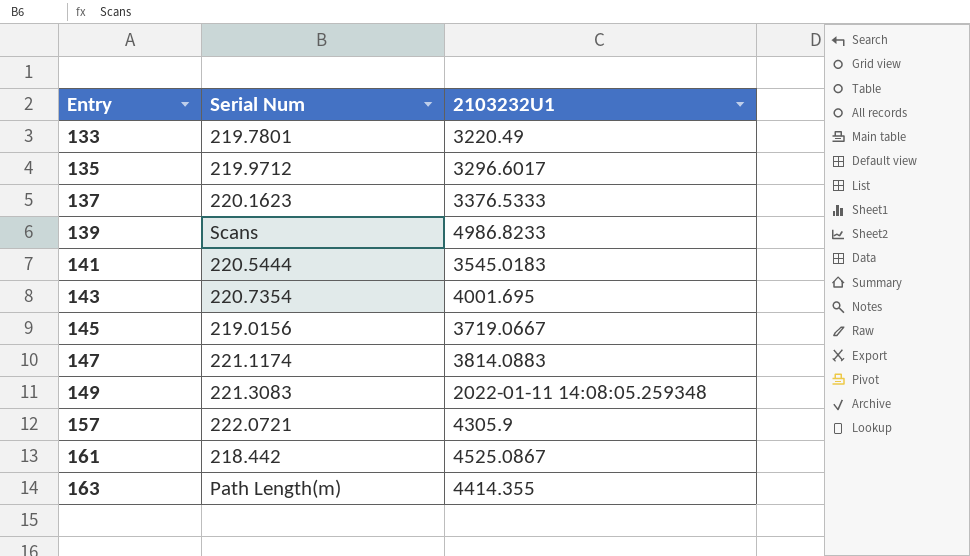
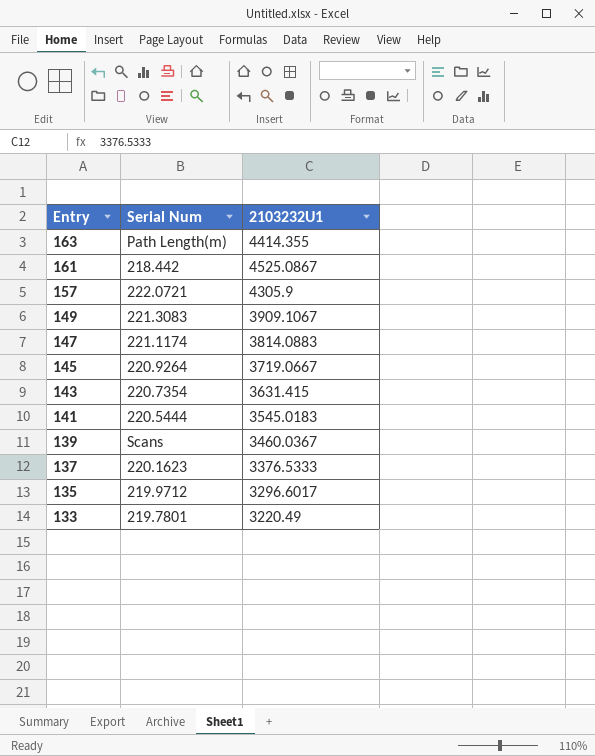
row order: Entry ascending -> Entry descending
149 | 2103232U1: 2022-01-11 14:08:05.259348 -> 3909.1067
145 | Serial Num: 219.0156 -> 220.9264
143 | 2103232U1: 4001.695 -> 3631.415
139 | 2103232U1: 4986.8233 -> 3460.0367

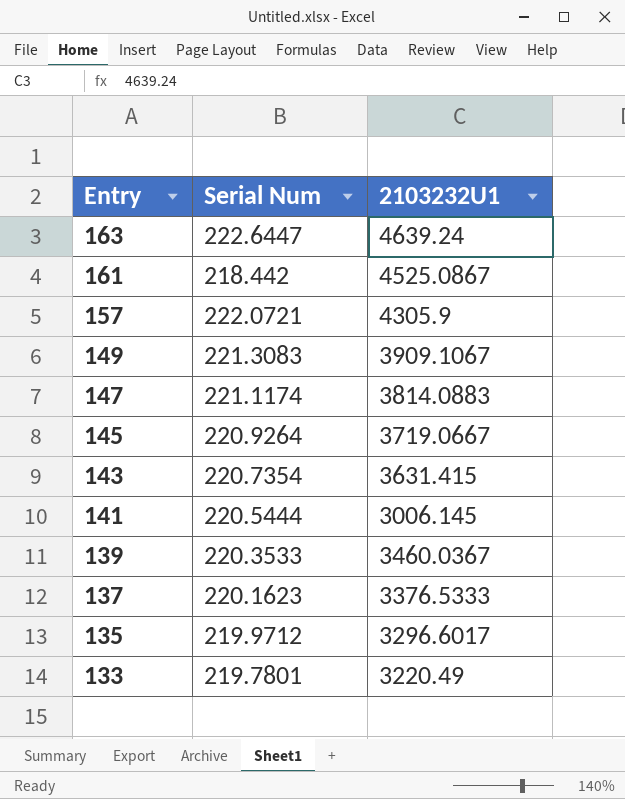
163 | Serial Num: Path Length(m) -> 222.6447
163 | 2103232U1: 4414.355 -> 4639.24
141 | 2103232U1: 3545.0183 -> 3006.145
139 | Serial Num: Scans -> 220.3533

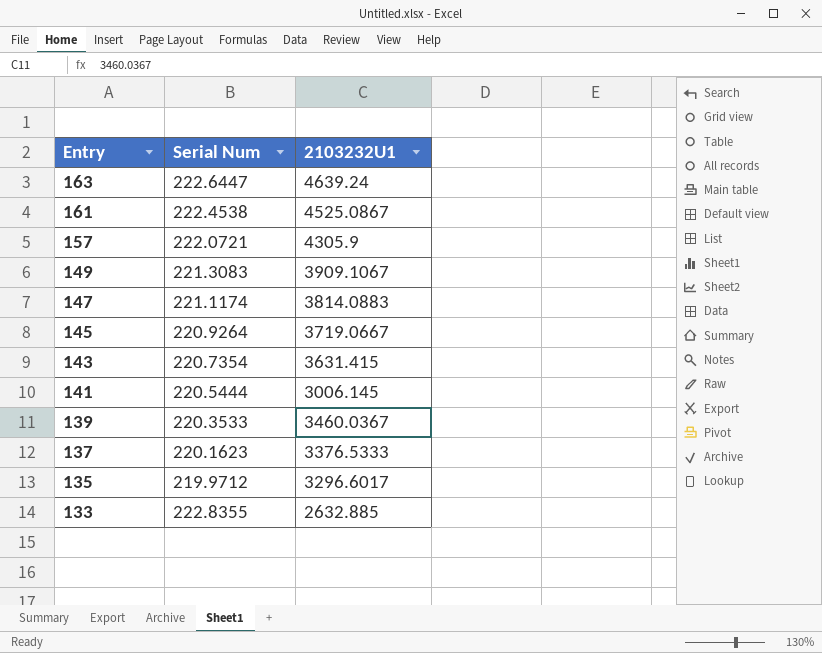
161 | Serial Num: 218.442 -> 222.4538
133 | Serial Num: 219.7801 -> 222.8355
133 | 2103232U1: 3220.49 -> 2632.885

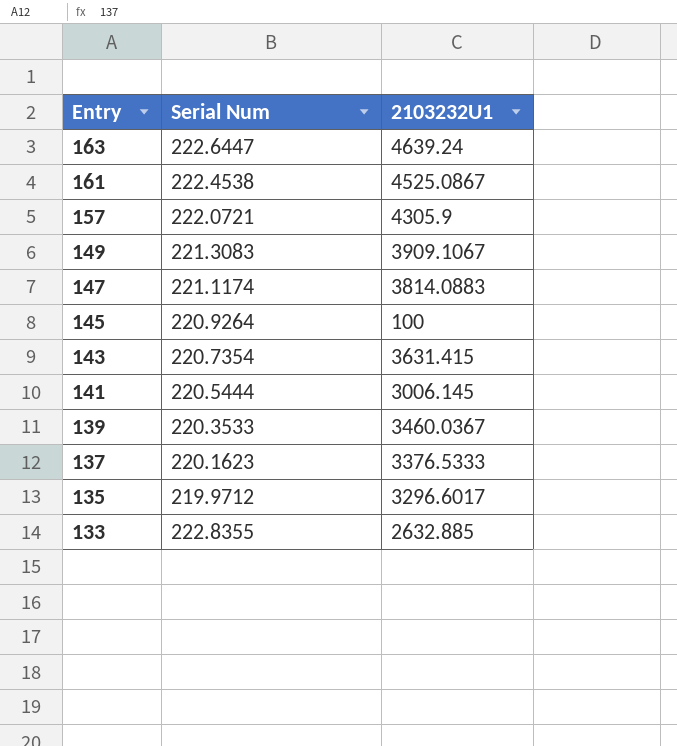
145 | 2103232U1: 3719.0667 -> 100

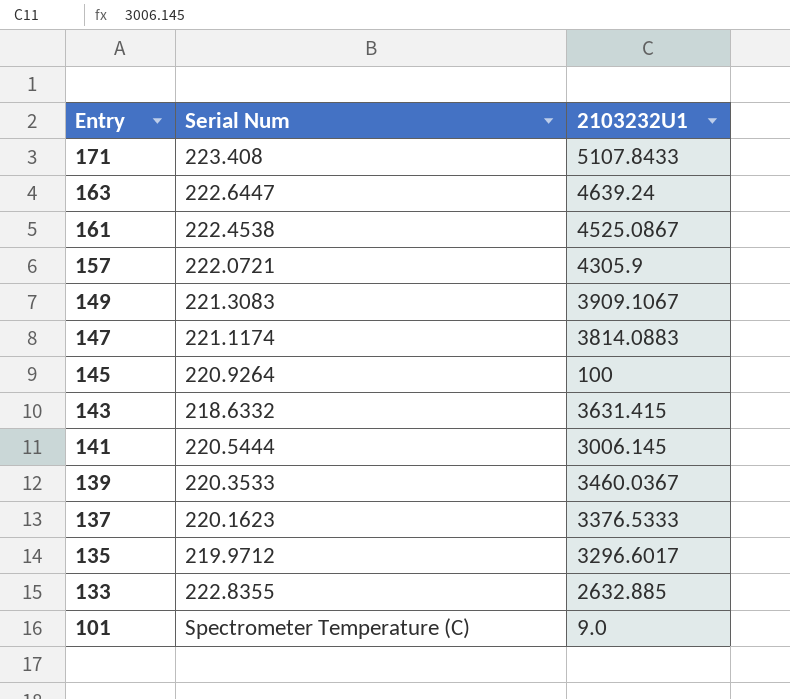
row 171: none -> 223.408 | 5107.8433
143 | Serial Num: 220.7354 -> 218.6332
row 101: none -> Spectrometer Temperature (C) | 9.0

